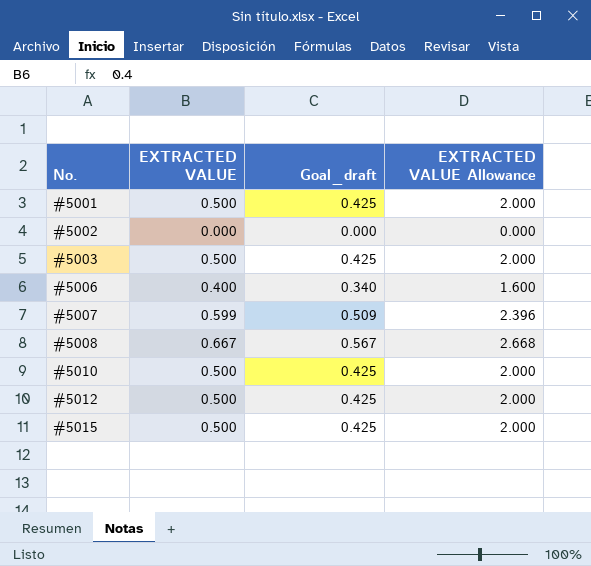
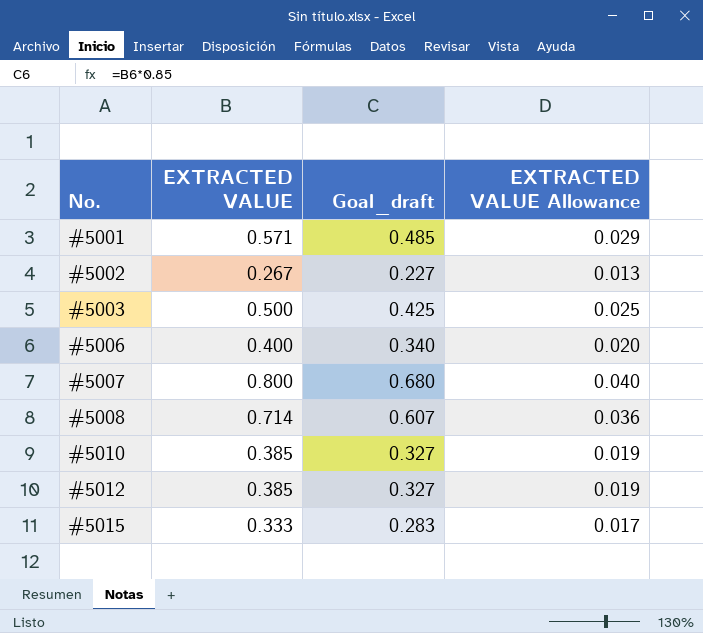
column EXTRACTED VALUE Allowance | formula: [EXTRACTED VALUE] * 4 -> [EXTRACTED VALUE] * 0.05
#5001 | EXTRACTED VALUE: 0.500 -> 0.571
#5001 | Goal_draft: 0.425 -> 0.485
#5002 | EXTRACTED VALUE: 0.000 -> 0.267
#5002 | Goal_draft: 0.000 -> 0.227
#5007 | EXTRACTED VALUE: 0.599 -> 0.800
#5007 | Goal_draft: 0.509 -> 0.680
#5008 | EXTRACTED VALUE: 0.667 -> 0.714
#5008 | Goal_draft: 0.567 -> 0.607
#5010 | EXTRACTED VALUE: 0.500 -> 0.385
#5010 | Goal_draft: 0.425 -> 0.327
#5012 | EXTRACTED VALUE: 0.500 -> 0.385
#5012 | Goal_draft: 0.425 -> 0.327
#5015 | EXTRACTED VALUE: 0.500 -> 0.333
#5015 | Goal_draft: 0.425 -> 0.283

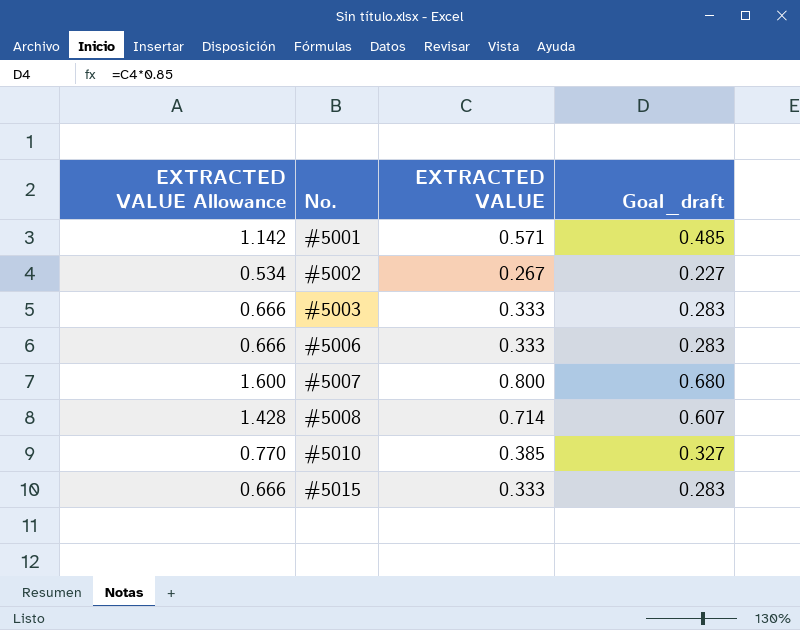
column EXTRACTED VALUE Allowance | formula: [EXTRACTED VALUE] * 0.05 -> [EXTRACTED VALUE] * 2
column EXTRACTED VALUE Allowance | position: 4 -> 1
row #5012: 0.385 | 0.327 | 0.019 -> none
#5003 | EXTRACTED VALUE: 0.500 -> 0.333
#5003 | Goal_draft: 0.425 -> 0.283
#5006 | EXTRACTED VALUE: 0.400 -> 0.333
#5006 | Goal_draft: 0.340 -> 0.283

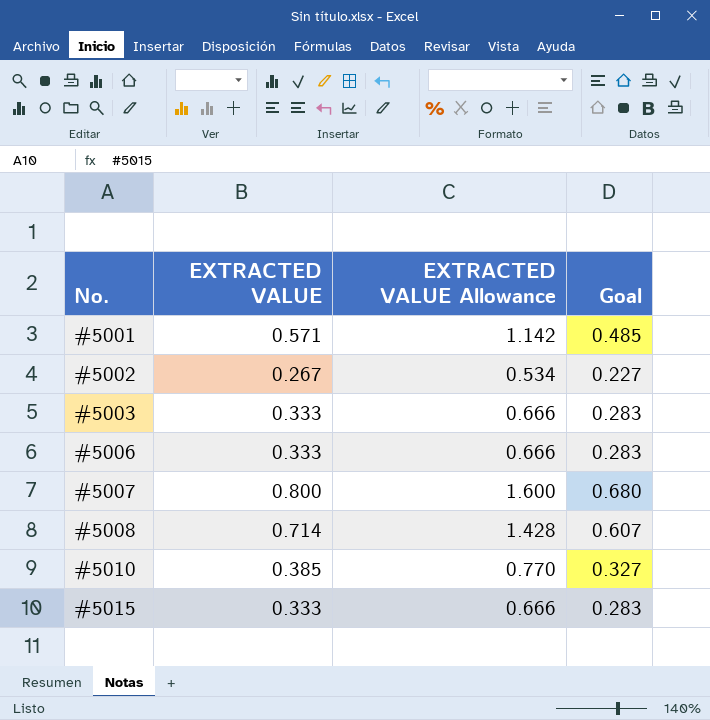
column EXTRACTED VALUE Allowance | position: 1 -> 3
column name: Goal_draft -> Goal

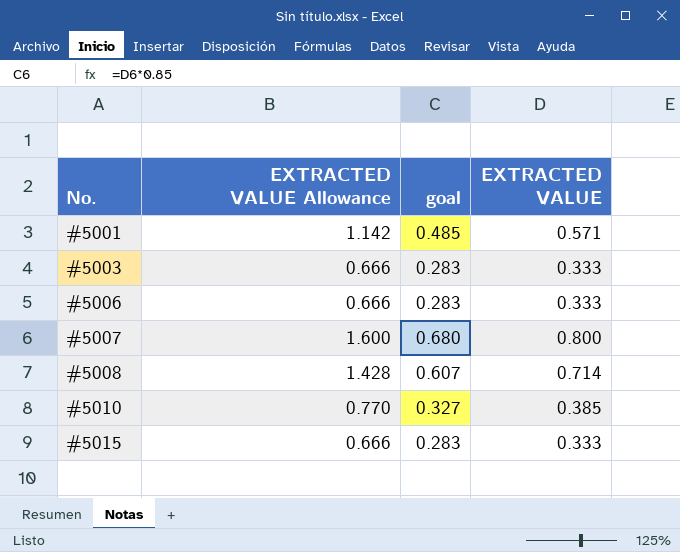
column name: Goal -> goal
column EXTRACTED VALUE | position: 2 -> 4
row #5002: 0.267 | 0.534 | 0.227 -> none

